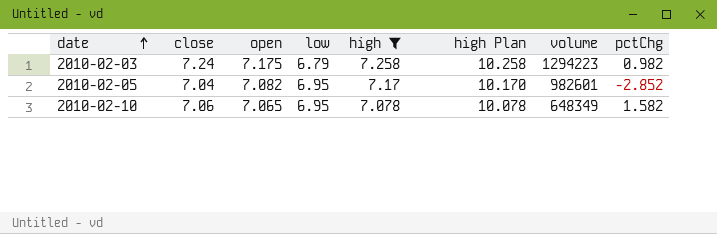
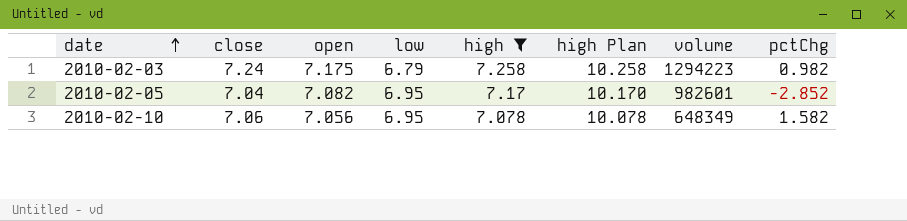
2010-02-10 | open: 7.065 -> 7.056

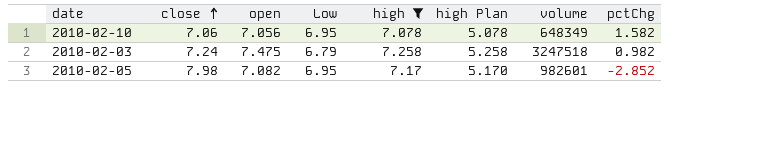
row order: date ascending -> close ascending
column name: low -> Low
column high Plan | formula: [high] + 3 -> [high] - 2
2010-02-03 | open: 7.175 -> 7.475
2010-02-03 | volume: 1294223 -> 3247518
2010-02-05 | close: 7.04 -> 7.98

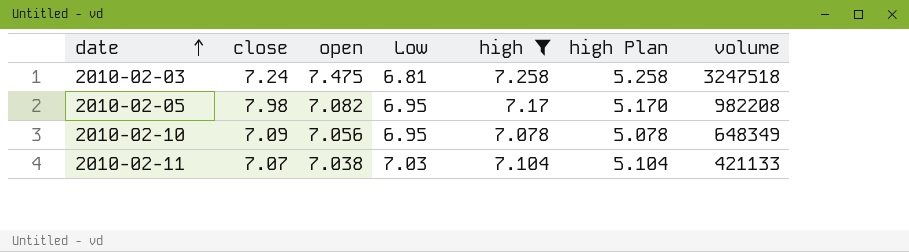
row order: close ascending -> date ascending
column pctChg | position: 8 -> none
2010-02-03 | Low: 6.79 -> 6.81
2010-02-05 | volume: 982601 -> 982208
2010-02-10 | close: 7.06 -> 7.09
row 2010-02-11: none -> 7.07 | 7.038 | 7.03 | 7.104 | 5.104 | 421133

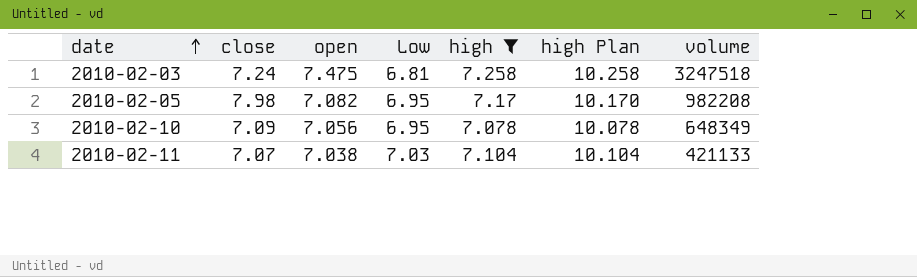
column high Plan | formula: [high] - 2 -> [high] + 3

